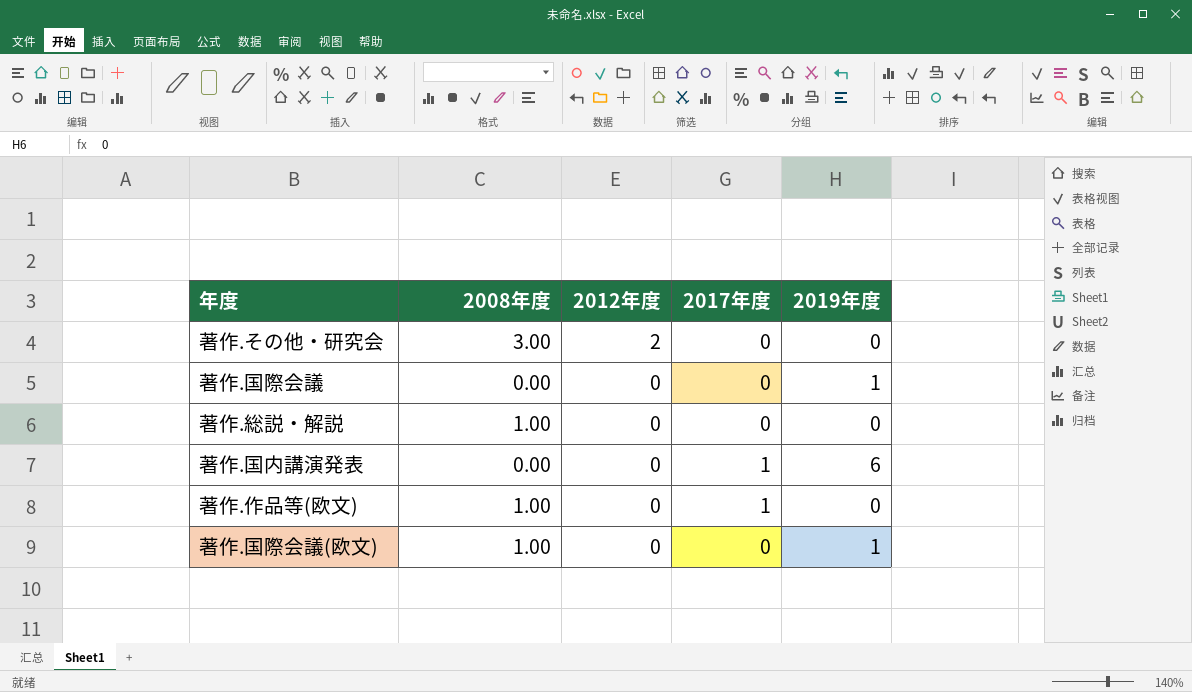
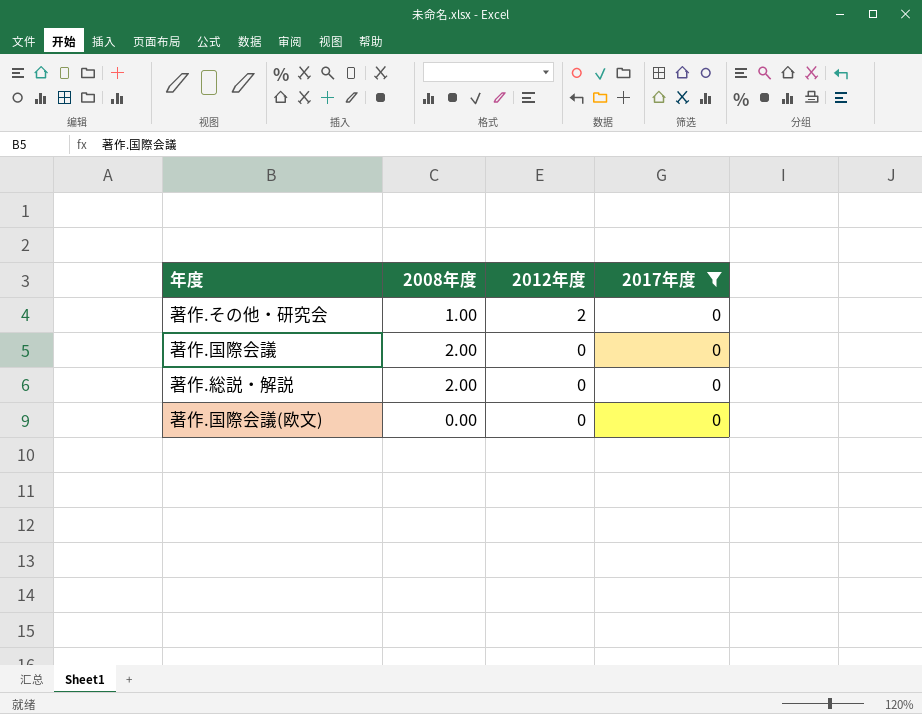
filter: none -> 2017年度 = 0
column 2019年度 | position: 5 -> none
著作.その他・研究会 | 2008年度: 3.00 -> 1.00
著作.国際会議 | 2008年度: 0.00 -> 2.00
著作.総説・解説 | 2008年度: 1.00 -> 2.00
著作.国際会議(欧文) | 2008年度: 1.00 -> 0.00

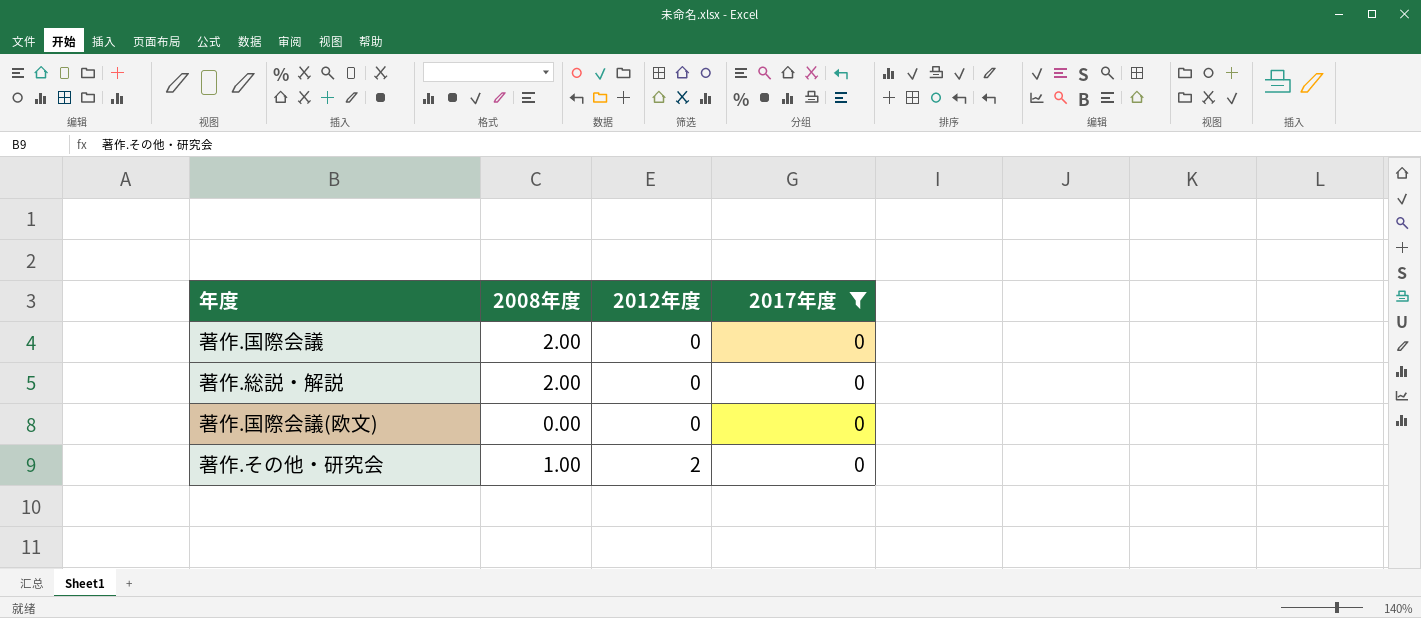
row order: 2012年度 descending -> 2012年度 ascending

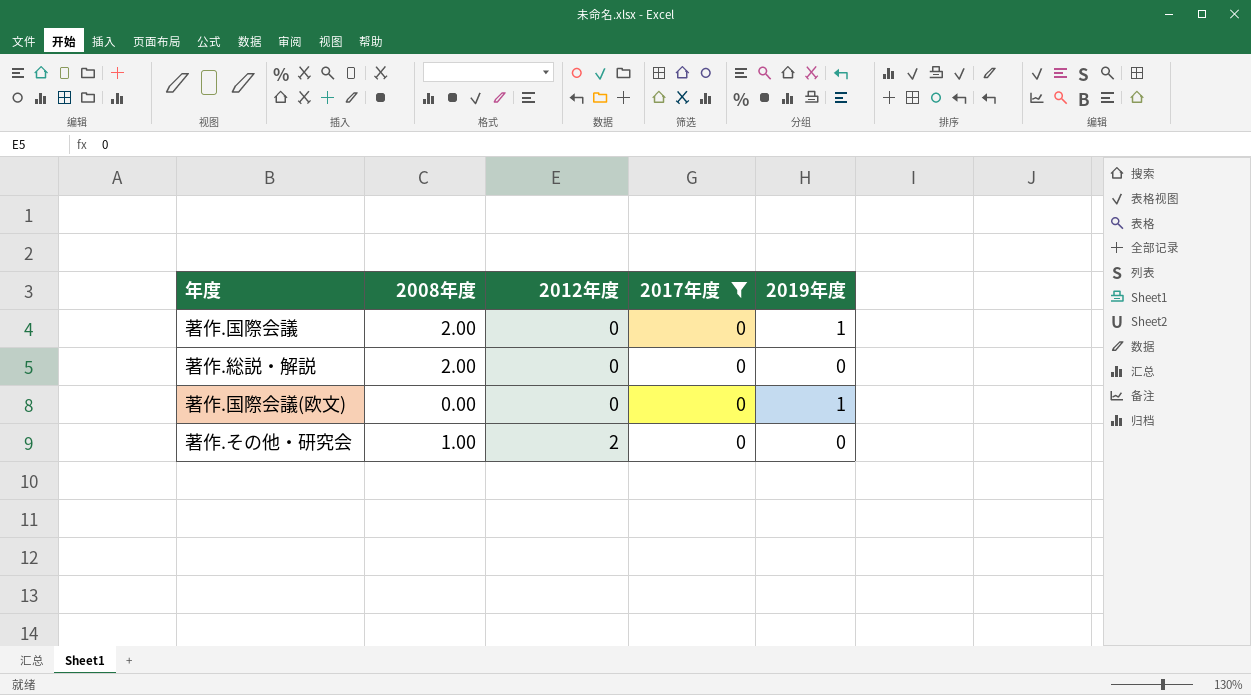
column 2019年度 | position: none -> 5

